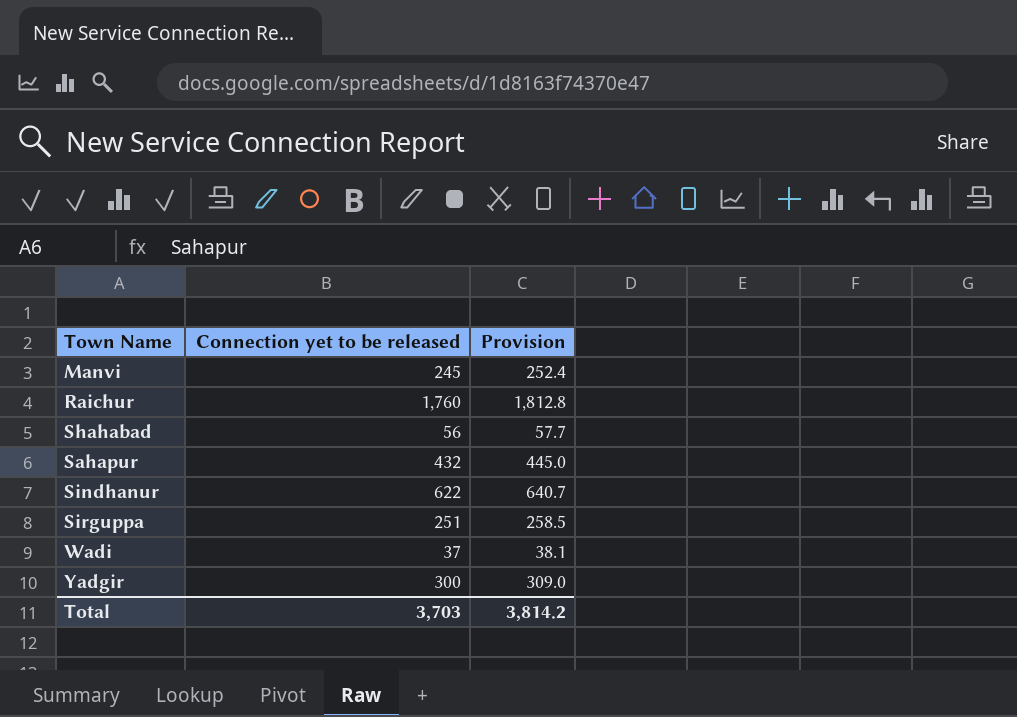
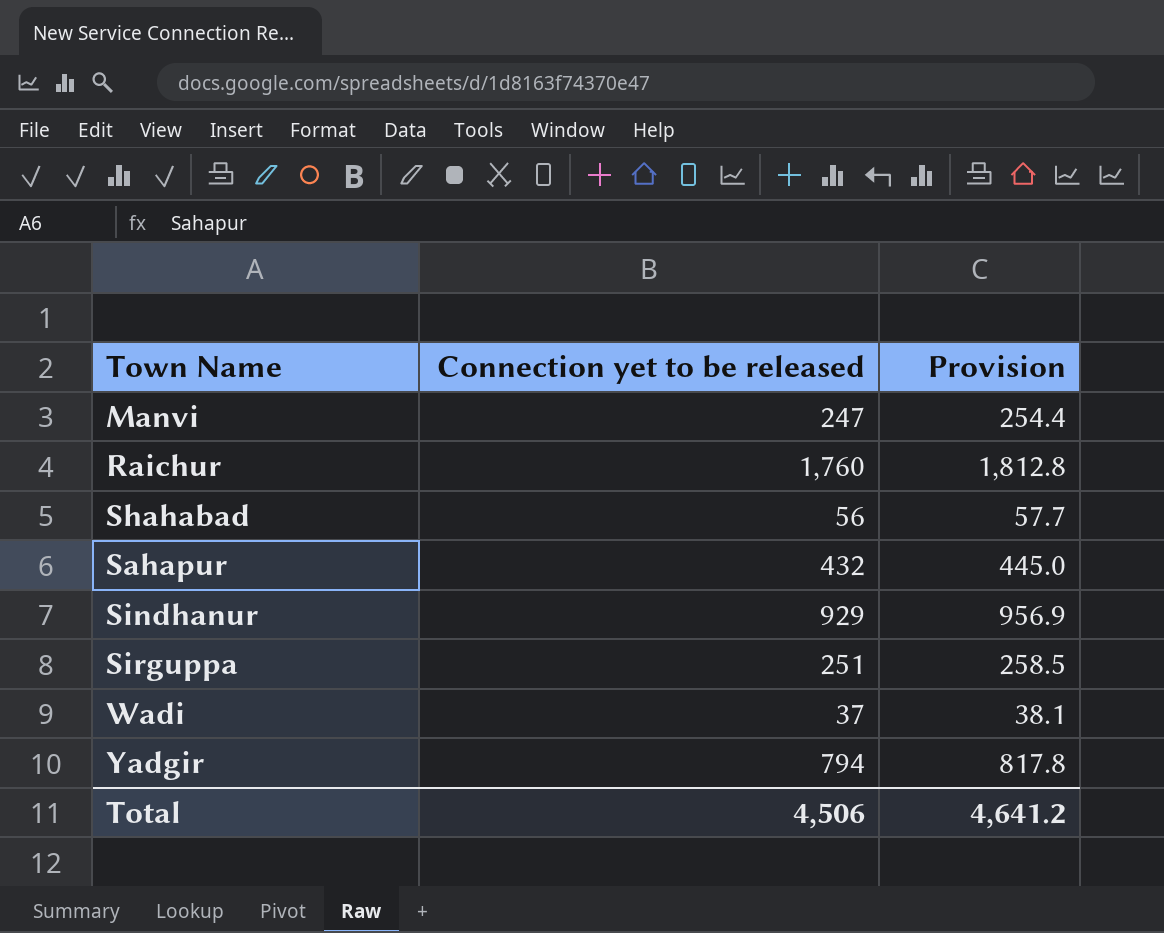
Manvi | Connection yet to be released: 245 -> 247
Manvi | Provision: 252.4 -> 254.4
Sindhanur | Connection yet to be released: 622 -> 929
Sindhanur | Provision: 640.7 -> 956.9
Yadgir | Connection yet to be released: 300 -> 794
Yadgir | Provision: 309.0 -> 817.8
Total | Connection yet to be released: 3,703 -> 4,506
Total | Provision: 3,814.2 -> 4,641.2

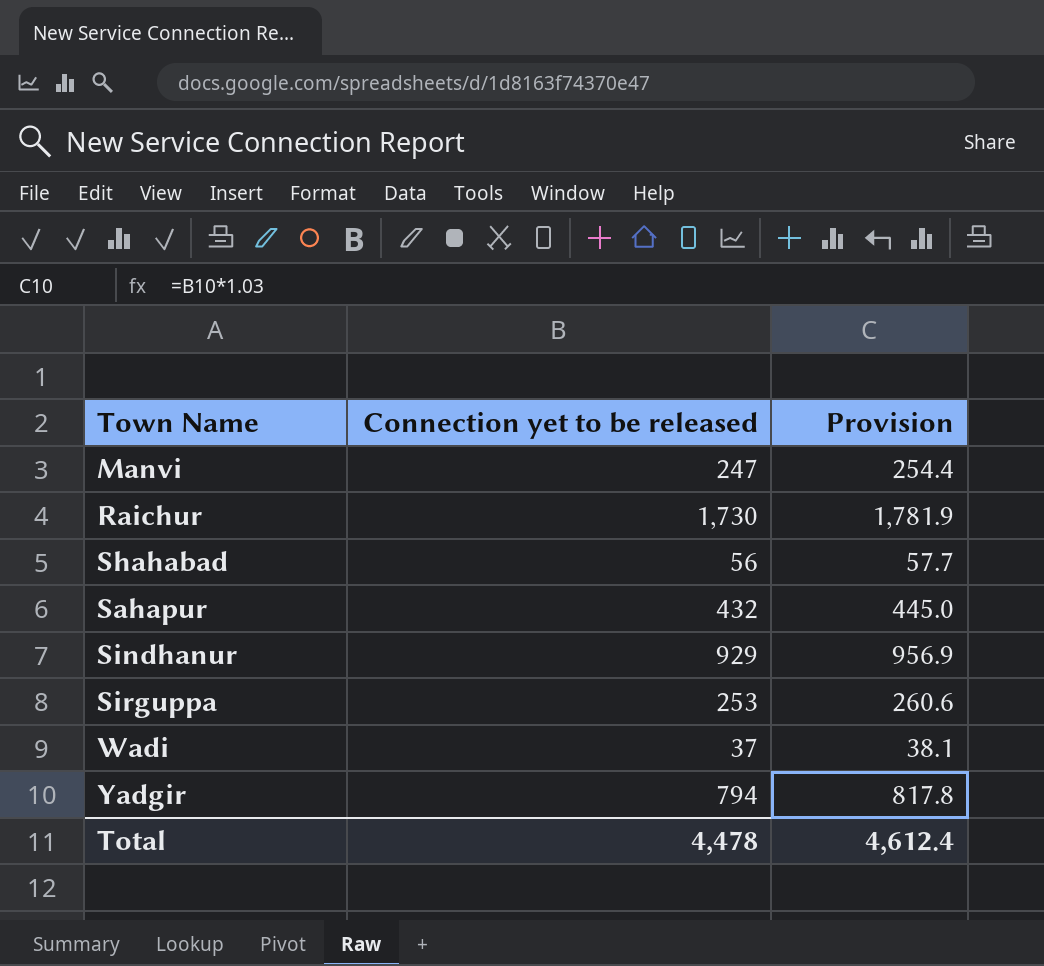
Raichur | Connection yet to be released: 1,760 -> 1,730
Raichur | Provision: 1,812.8 -> 1,781.9
Sirguppa | Connection yet to be released: 251 -> 253
Sirguppa | Provision: 258.5 -> 260.6
Total | Connection yet to be released: 4,506 -> 4,478
Total | Provision: 4,641.2 -> 4,612.4

